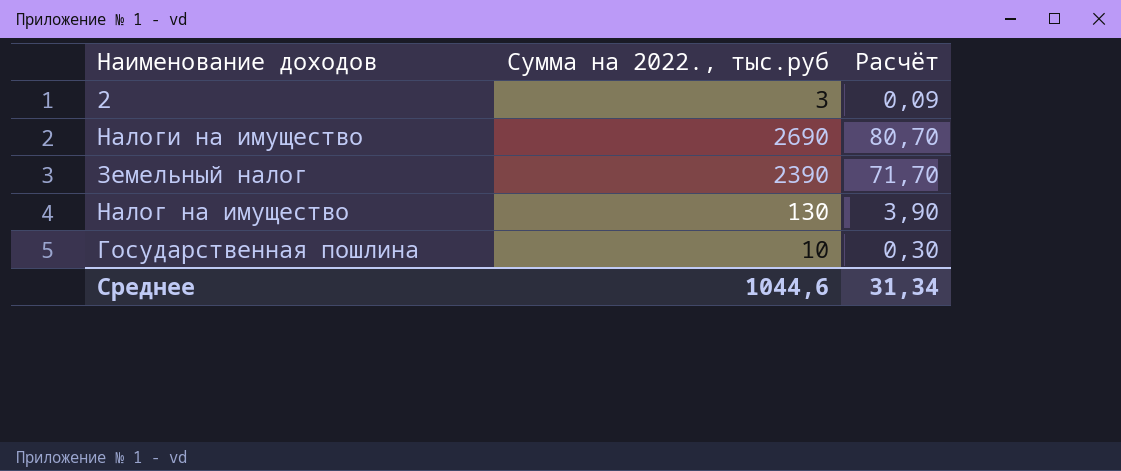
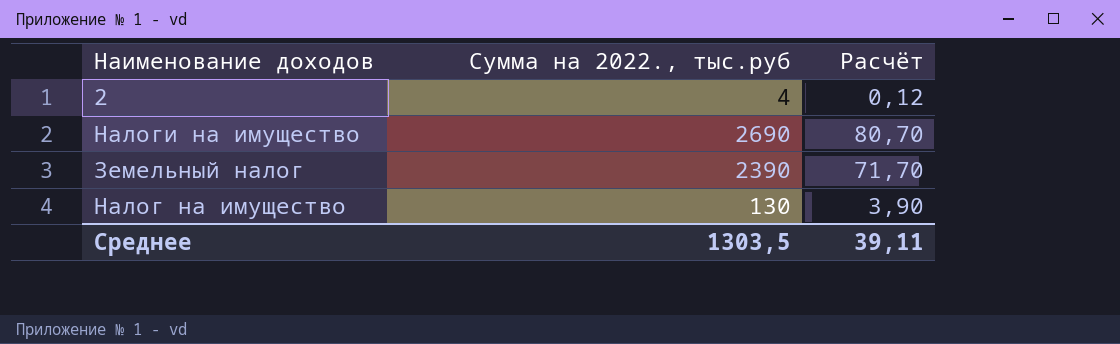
row Государственная пошлина: 10 | 0,30 -> none
2 | Сумма на 2022., тыс.руб: 3 -> 4
2 | Расчёт: 0,09 -> 0,12
Среднее | Сумма на 2022., тыс.руб: 1044,6 -> 1303,5
Среднее | Расчёт: 31,34 -> 39,11

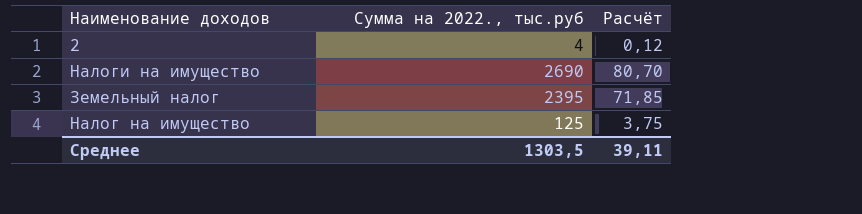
Земельный налог | Сумма на 2022., тыс.руб: 2390 -> 2395
Земельный налог | Расчёт: 71,70 -> 71,85
Налог на имущество | Сумма на 2022., тыс.руб: 130 -> 125
Налог на имущество | Расчёт: 3,90 -> 3,75

